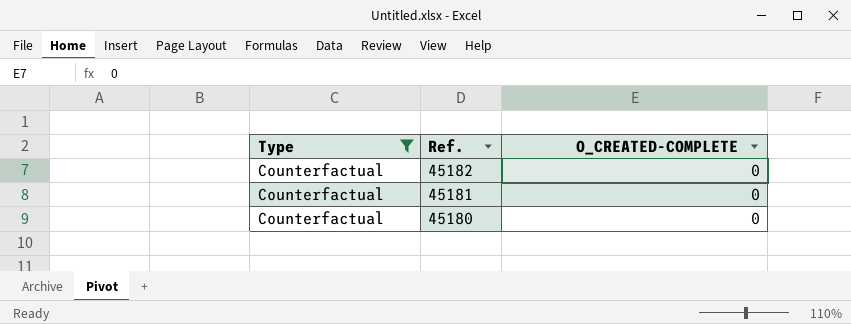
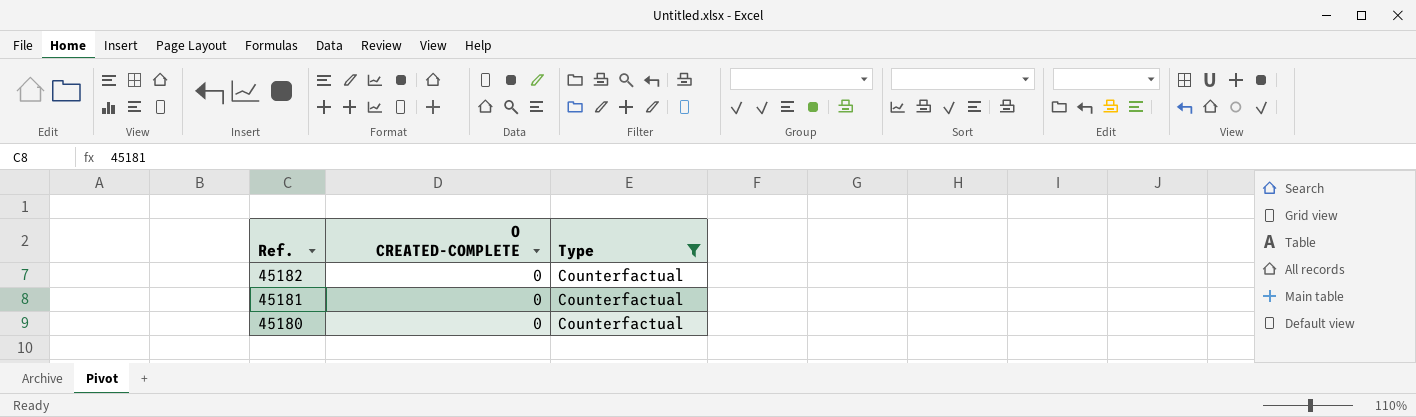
column name: O_CREATED-COMPLETE -> O CREATED-COMPLETE
column Type | position: 1 -> 3

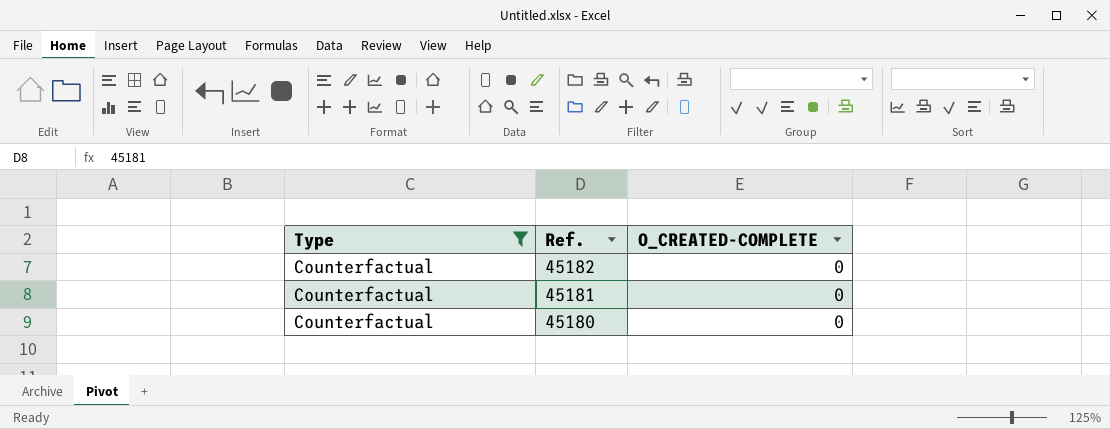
column Type | position: 3 -> 1
column name: O CREATED-COMPLETE -> O_CREATED-COMPLETE

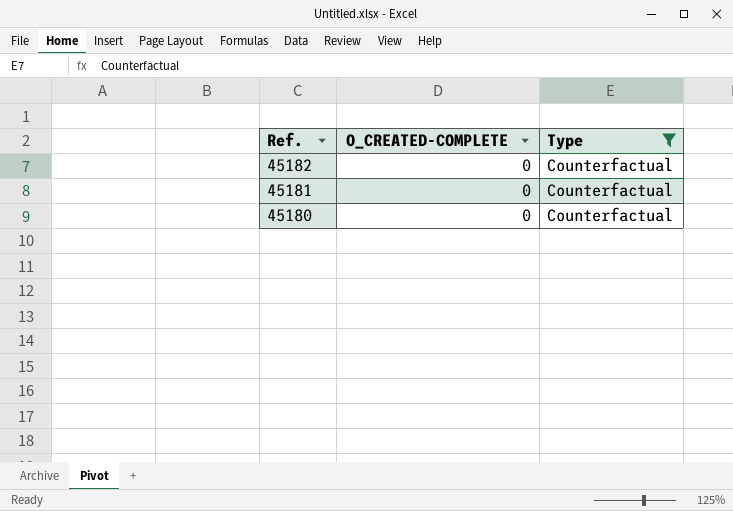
column Type | position: 1 -> 3

